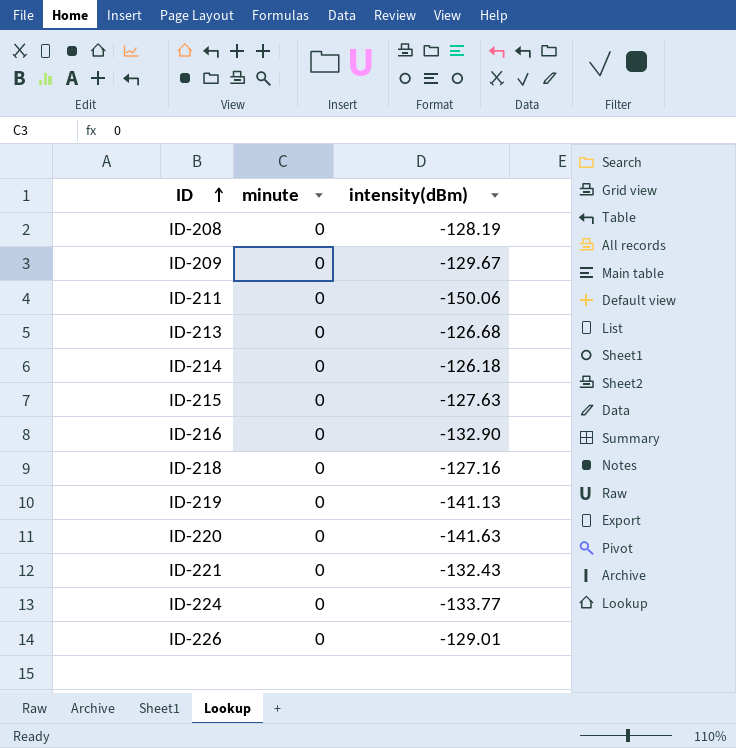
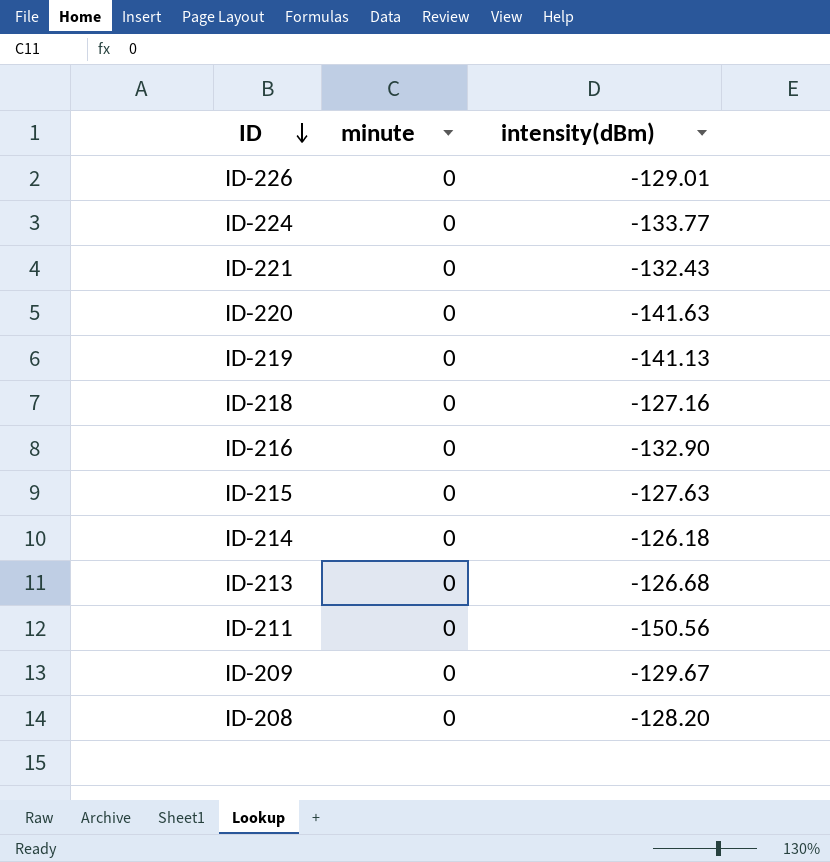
row order: ID ascending -> ID descending
ID-211 | intensity(dBm): -150.06 -> -150.56
ID-208 | intensity(dBm): -128.19 -> -128.20

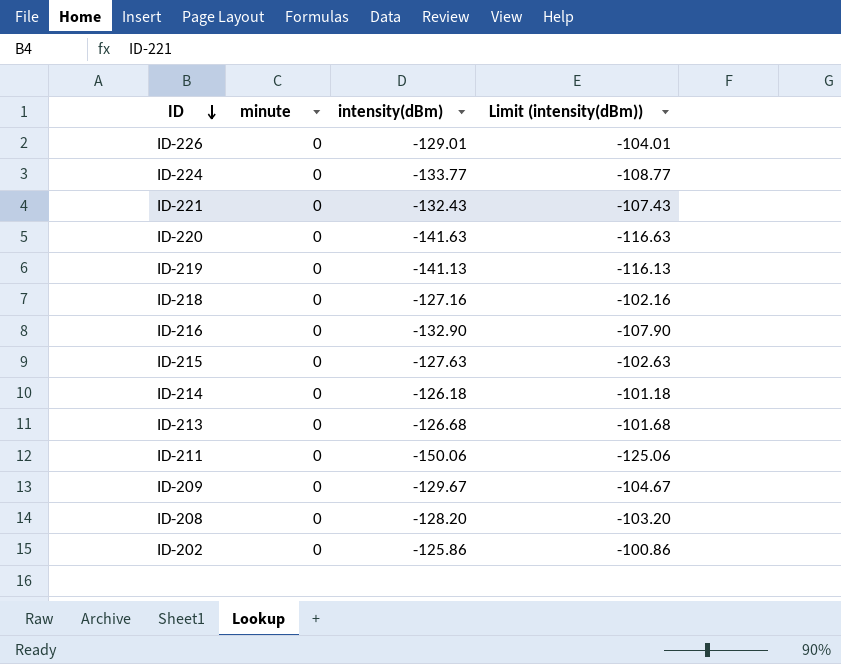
column Limit (intensity(dBm)) | formula: none -> [intensity(dBm)] + 25
ID-211 | intensity(dBm): -150.56 -> -150.06
row ID-202: none -> 0 | -125.86 | -100.86

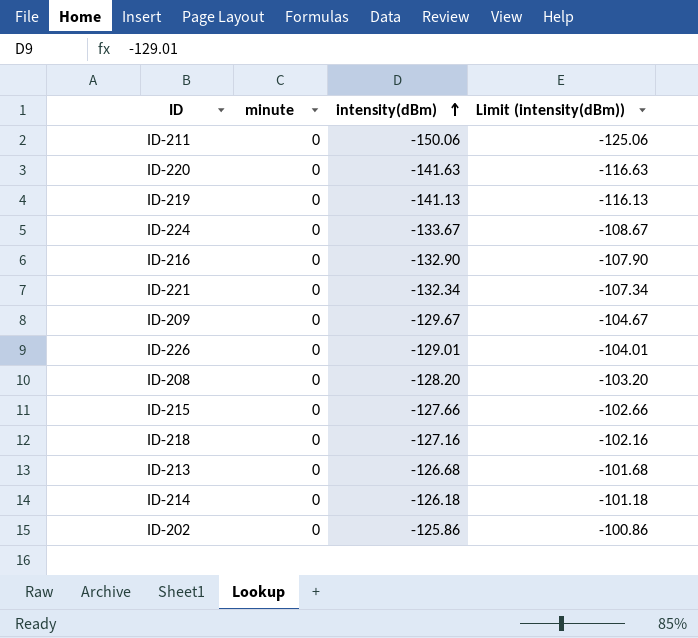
row order: ID descending -> intensity(dBm) ascending
ID-224 | intensity(dBm): -133.77 -> -133.67
ID-224 | Limit (intensity(dBm)): -108.77 -> -108.67
ID-221 | intensity(dBm): -132.43 -> -132.34
ID-221 | Limit (intensity(dBm)): -107.43 -> -107.34
ID-215 | intensity(dBm): -127.63 -> -127.66
ID-215 | Limit (intensity(dBm)): -102.63 -> -102.66

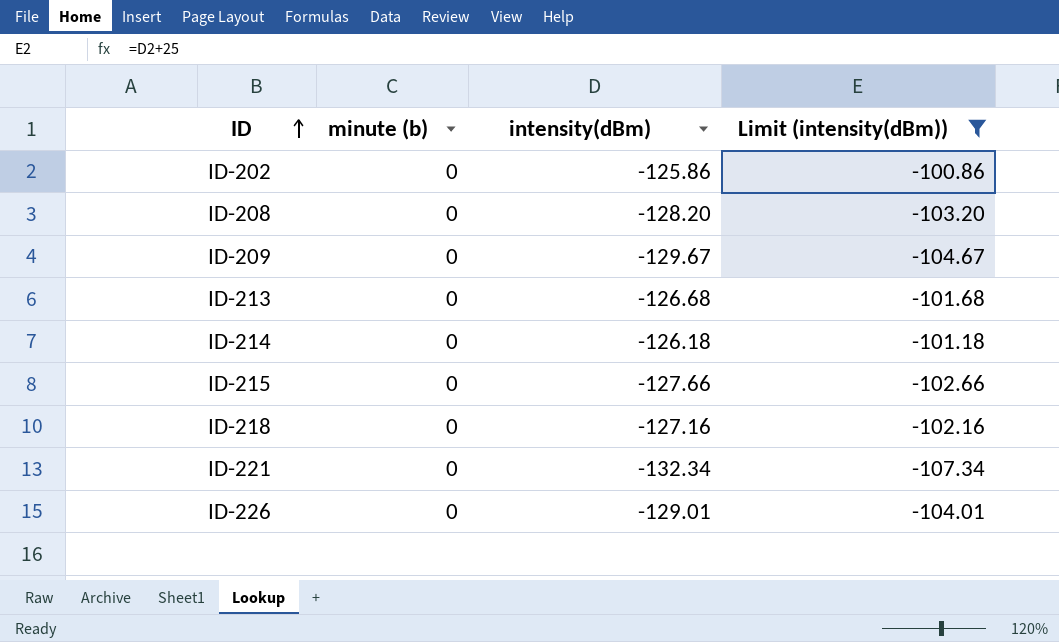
filter: none -> Limit (intensity(dBm)) >= -107.34
row order: intensity(dBm) ascending -> ID ascending
column name: minute -> minute (b)

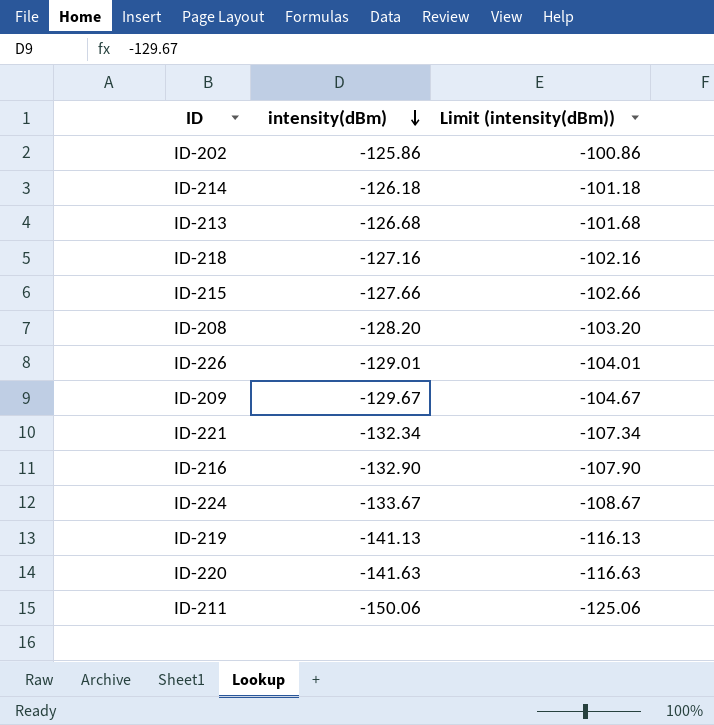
filter: Limit (intensity(dBm)) >= -107.34 -> none
row order: ID ascending -> intensity(dBm) descending
column minute (b) | position: 2 -> none

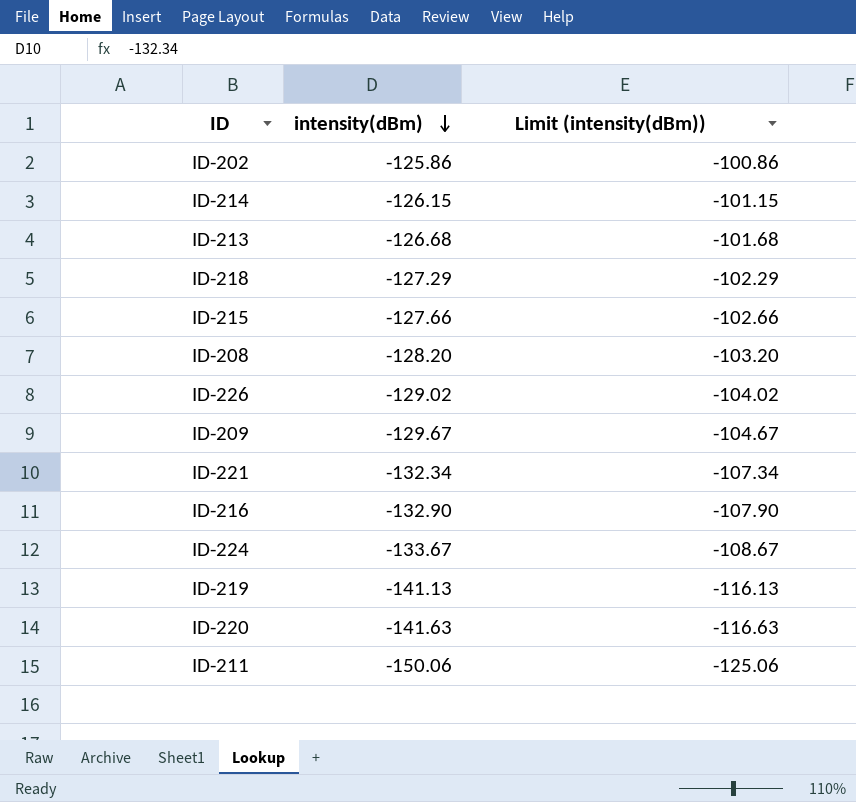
ID-214 | intensity(dBm): -126.18 -> -126.15
ID-214 | Limit (intensity(dBm)): -101.18 -> -101.15
ID-218 | intensity(dBm): -127.16 -> -127.29
ID-218 | Limit (intensity(dBm)): -102.16 -> -102.29
ID-226 | intensity(dBm): -129.01 -> -129.02
ID-226 | Limit (intensity(dBm)): -104.01 -> -104.02

